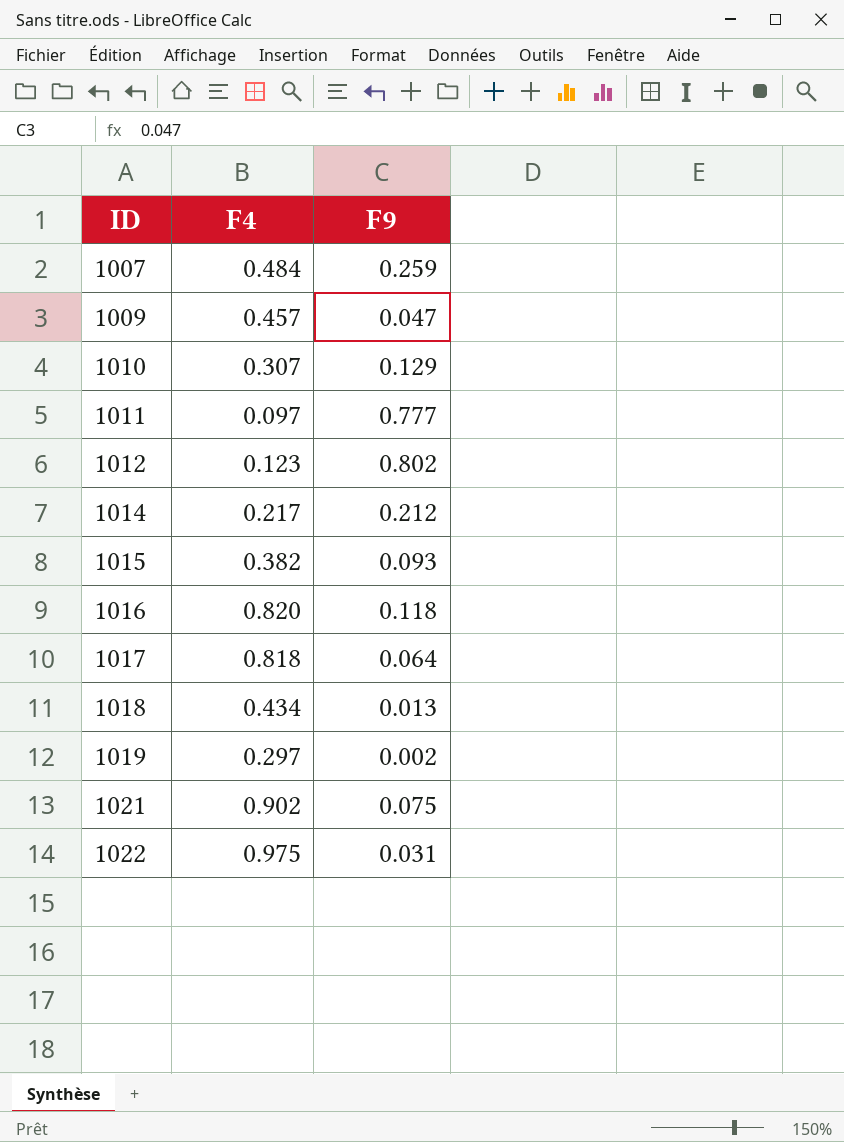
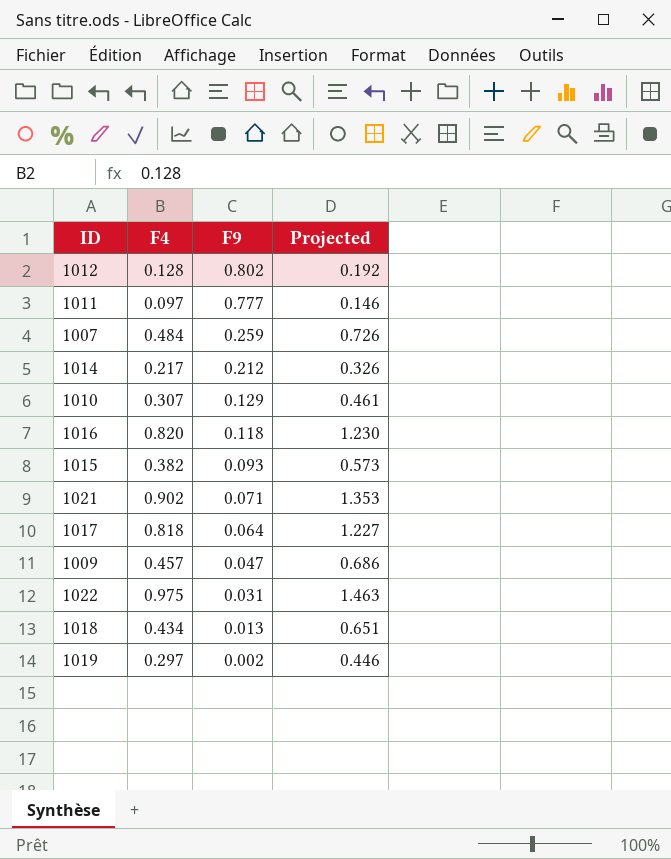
row order: ID ascending -> F9 descending
column Projected | formula: none -> [F4] * 1.5
1012 | F4: 0.123 -> 0.128
1021 | F9: 0.075 -> 0.071

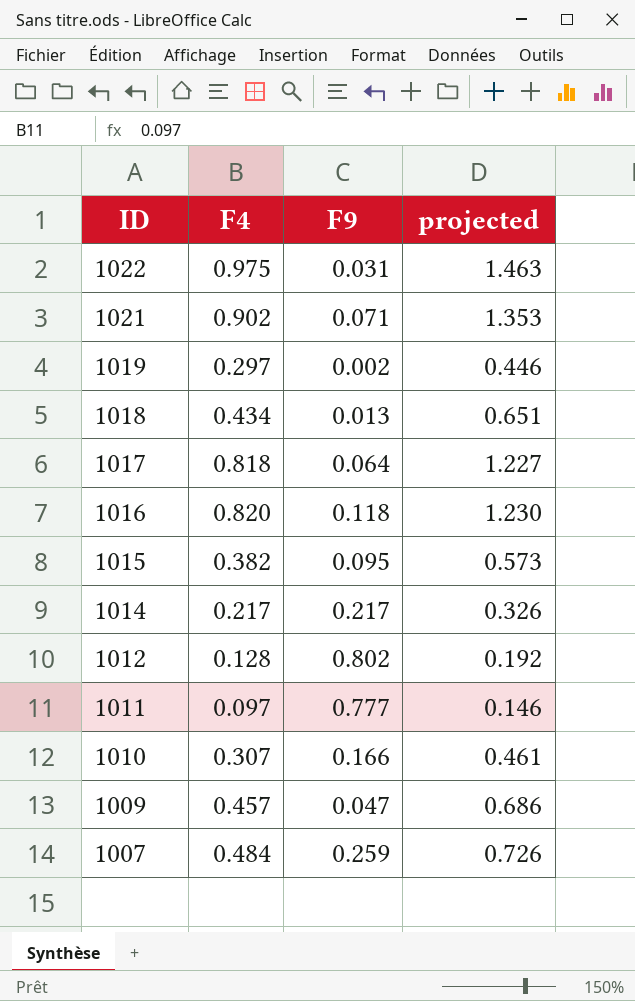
row order: F9 descending -> ID descending
column name: Projected -> projected
1015 | F9: 0.093 -> 0.095
1014 | F9: 0.212 -> 0.217
1010 | F9: 0.129 -> 0.166

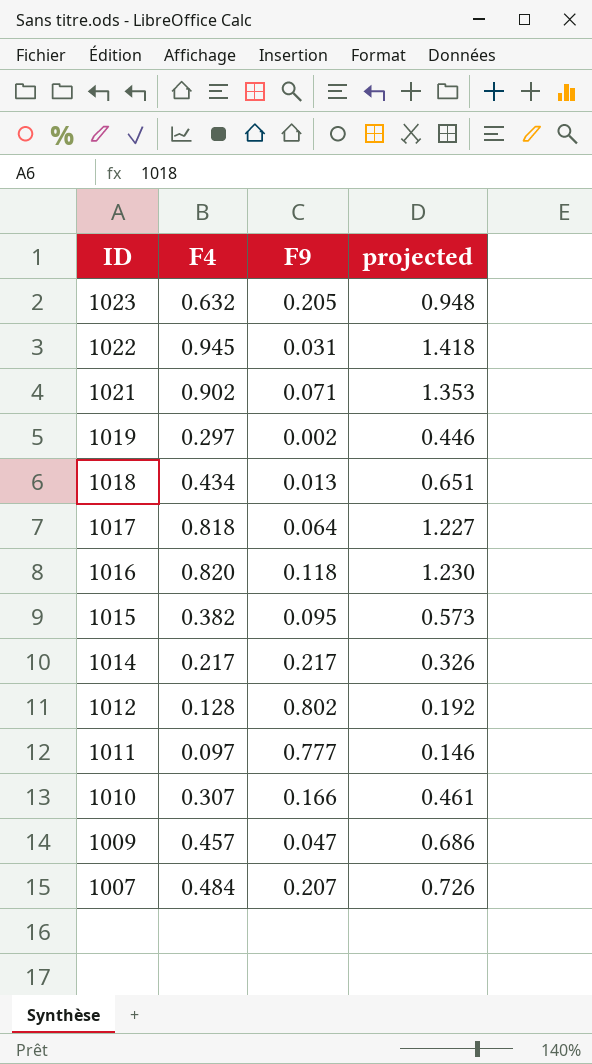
row 1023: none -> 0.632 | 0.205 | 0.948
1022 | F4: 0.975 -> 0.945
1022 | projected: 1.463 -> 1.418
1007 | F9: 0.259 -> 0.207

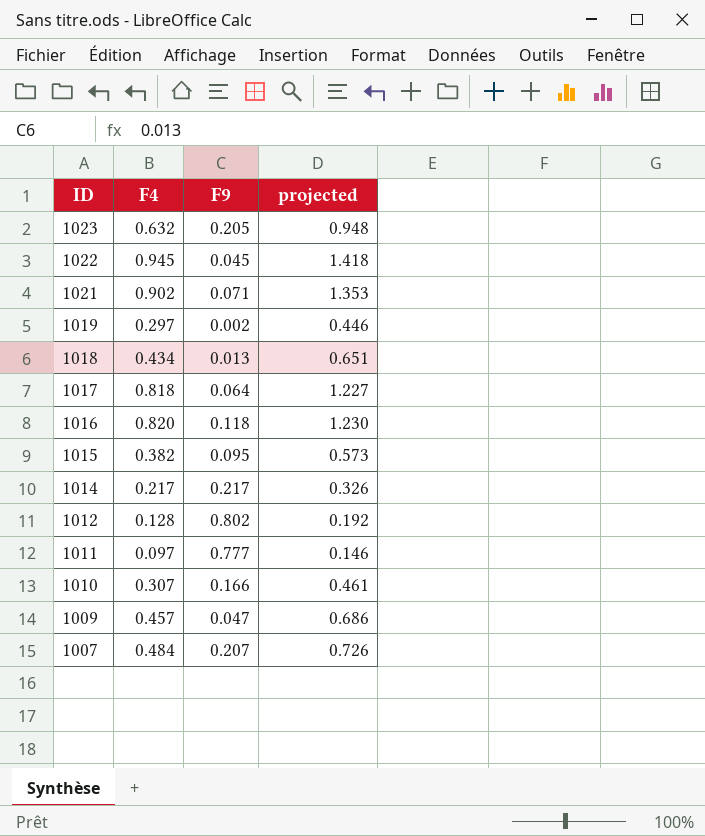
1022 | F9: 0.031 -> 0.045

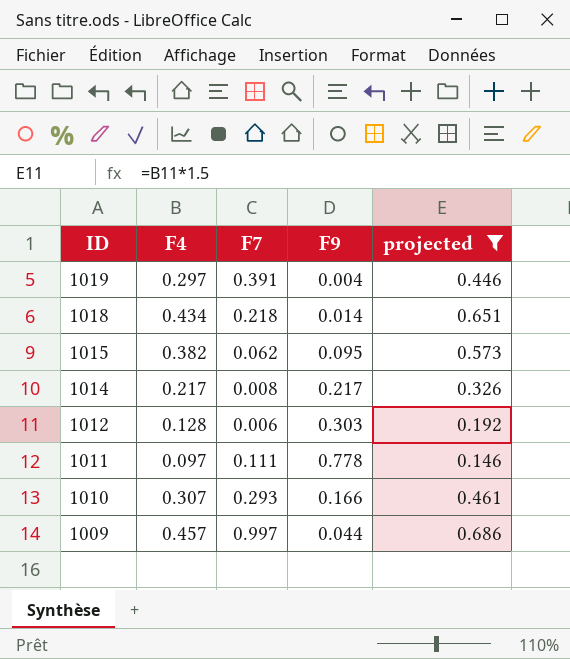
filter: none -> projected <= 0.686
column F7 | position: none -> 3
1019 | F9: 0.002 -> 0.004
1018 | F9: 0.013 -> 0.014
1012 | F9: 0.802 -> 0.303
1011 | F9: 0.777 -> 0.778
1009 | F9: 0.047 -> 0.044

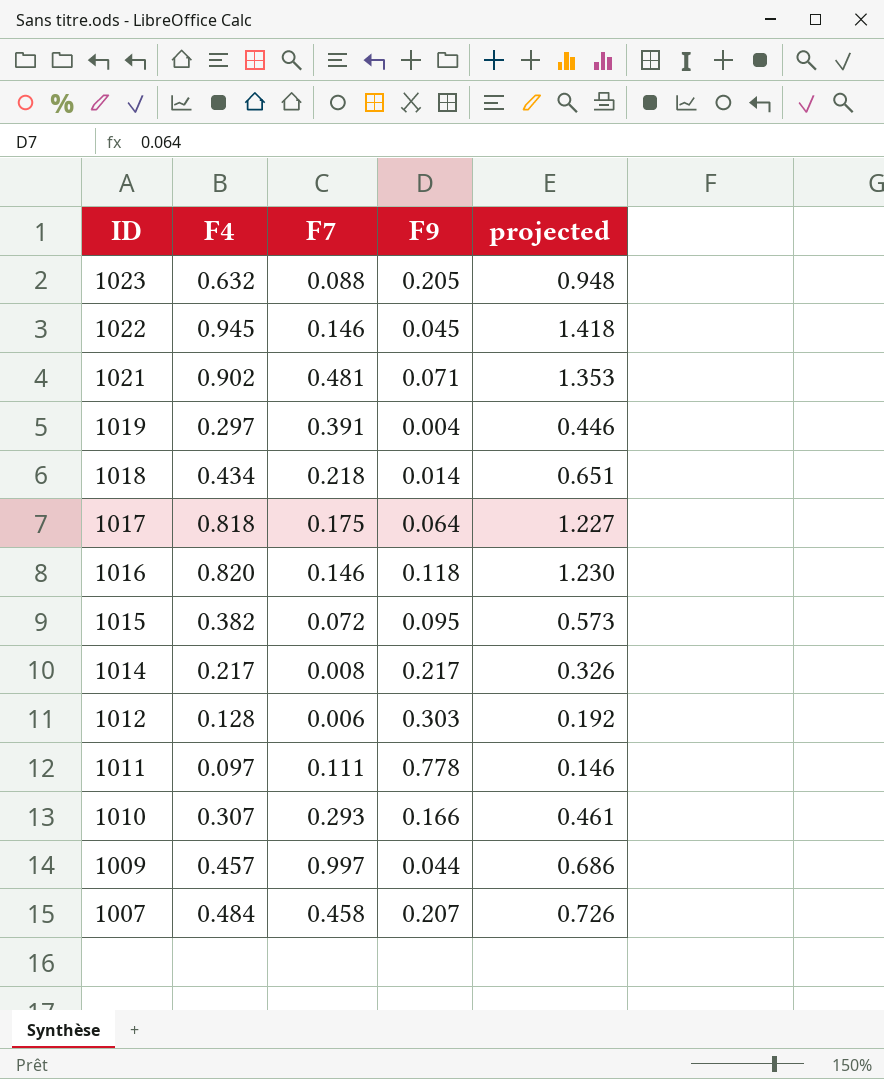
filter: projected <= 0.686 -> none
1015 | F7: 0.062 -> 0.072

